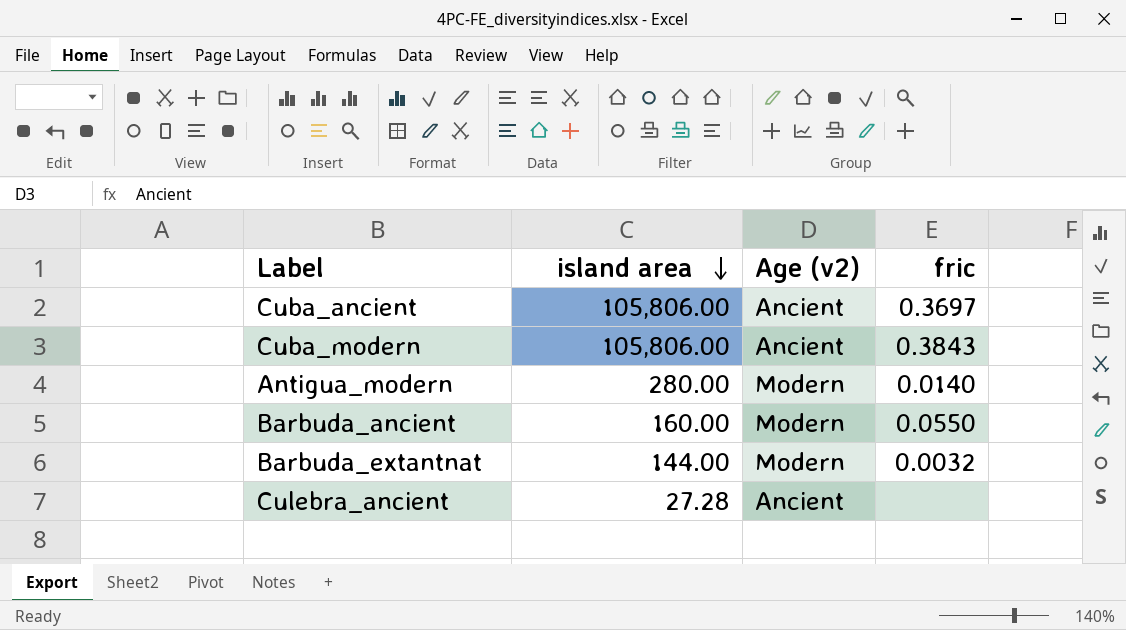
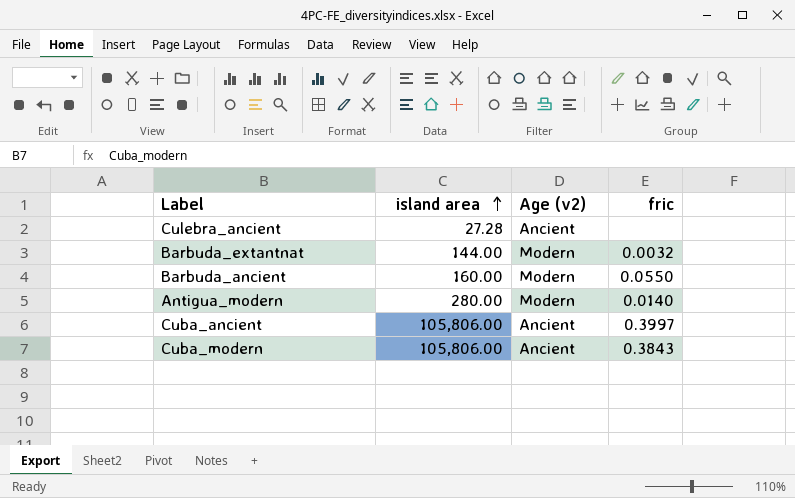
row order: island area descending -> island area ascending
Cuba_ancient | fric: 0.3697 -> 0.3997

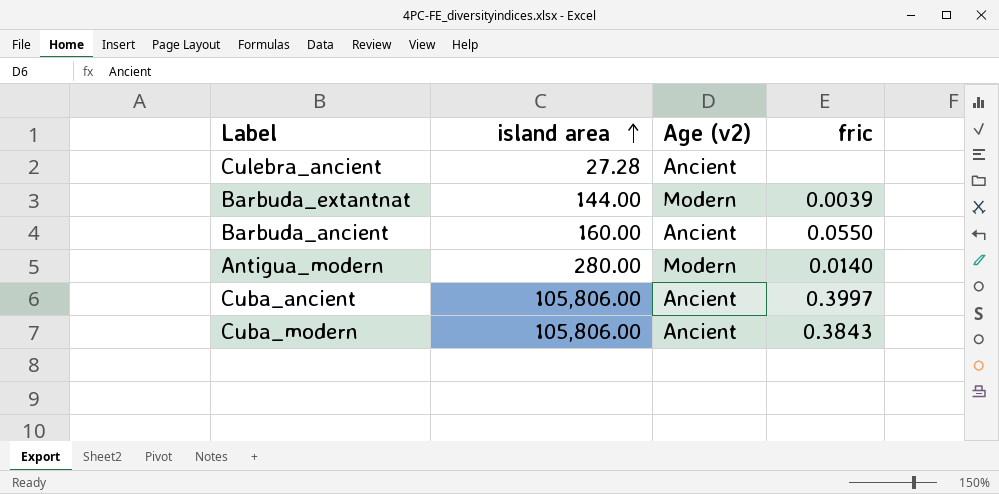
Barbuda_extantnat | fric: 0.0032 -> 0.0039
Barbuda_ancient | Age (v2): Modern -> Ancient

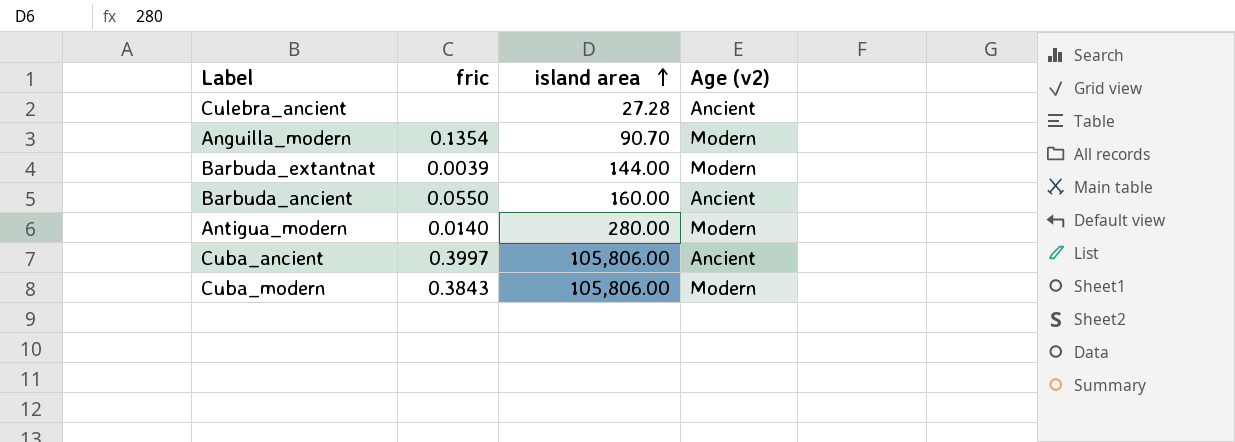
column fric | position: 4 -> 2
row Anguilla_modern: none -> 0.1354 | 90.70 | Modern
Cuba_modern | Age (v2): Ancient -> Modern

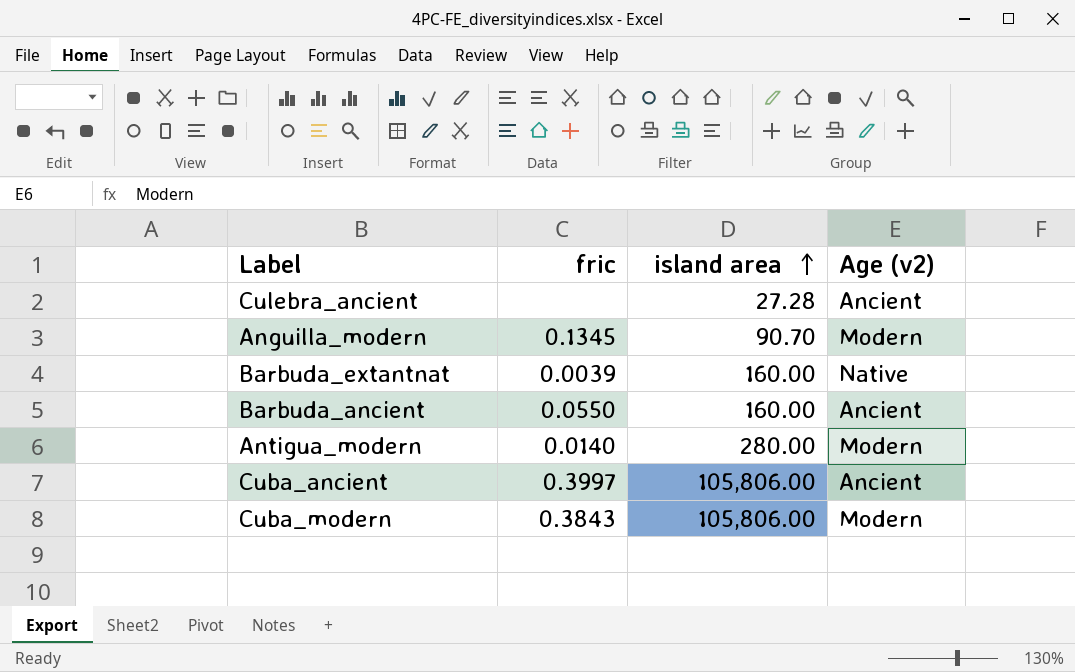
Anguilla_modern | fric: 0.1354 -> 0.1345
Barbuda_extantnat | island area: 144.00 -> 160.00
Barbuda_extantnat | Age (v2): Modern -> Native

